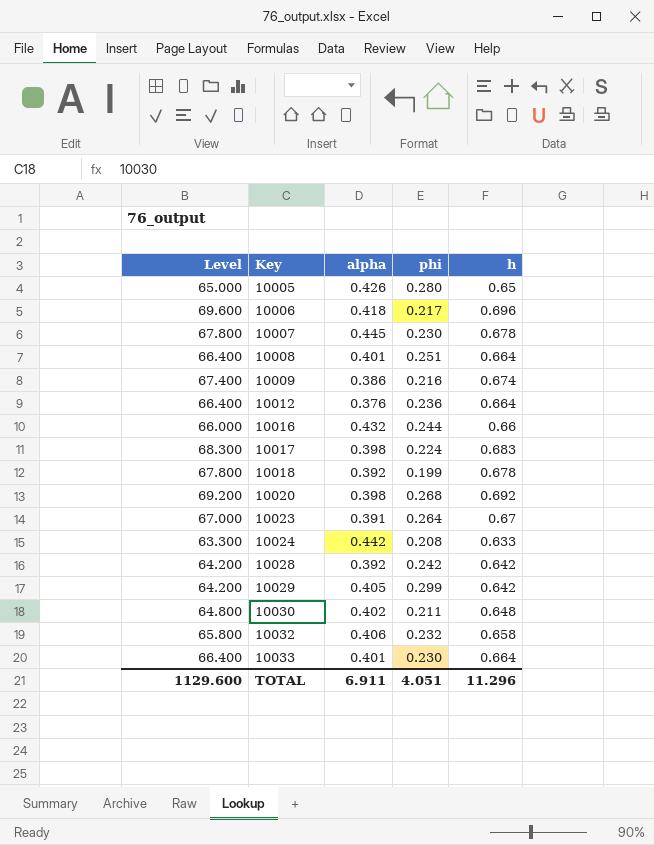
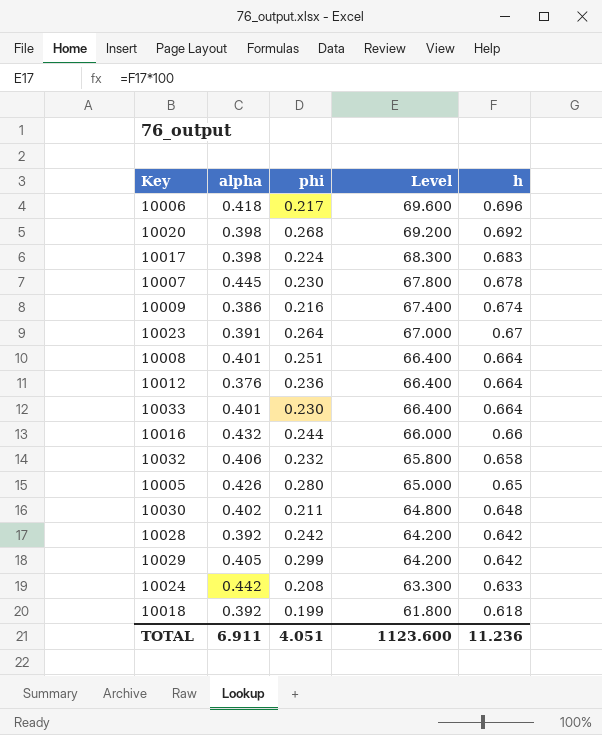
row order: Key ascending -> Level descending
column Level | position: 1 -> 4
10018 | Level: 67.800 -> 61.800
10018 | h: 0.678 -> 0.618
TOTAL | Level: 1129.600 -> 1123.600
TOTAL | h: 11.296 -> 11.236

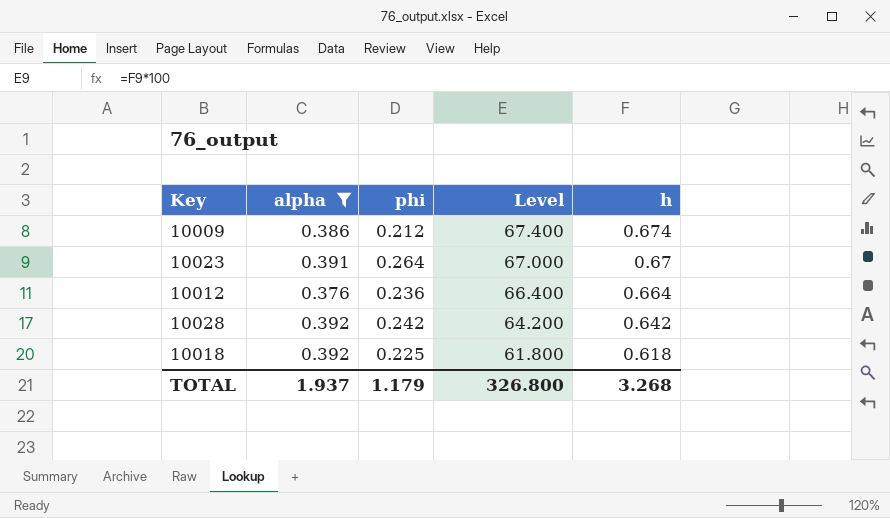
filter: none -> alpha <= 0.392
10009 | phi: 0.216 -> 0.212
10018 | phi: 0.199 -> 0.225
TOTAL | alpha: 6.911 -> 1.937
TOTAL | phi: 4.051 -> 1.179
TOTAL | Level: 1123.600 -> 326.800
TOTAL | h: 11.236 -> 3.268

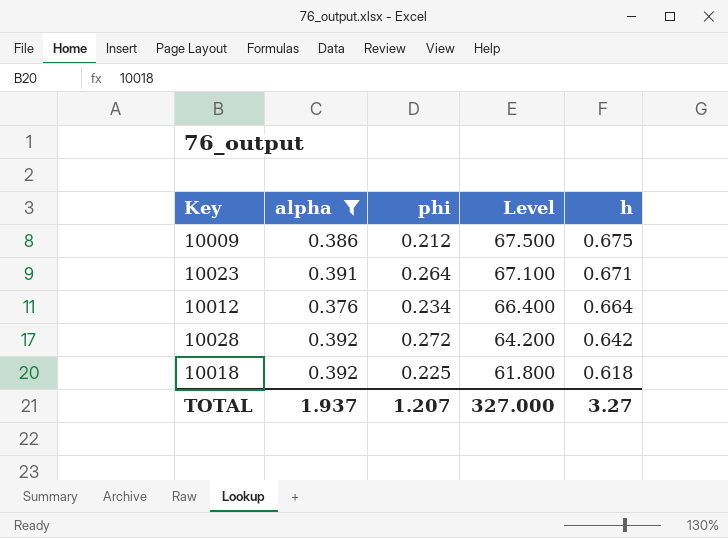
10009 | Level: 67.400 -> 67.500
10009 | h: 0.674 -> 0.675
10023 | Level: 67.000 -> 67.100
10023 | h: 0.67 -> 0.671
10012 | phi: 0.236 -> 0.234
10028 | phi: 0.242 -> 0.272
TOTAL | phi: 1.179 -> 1.207
TOTAL | Level: 326.800 -> 327.000
TOTAL | h: 3.268 -> 3.27

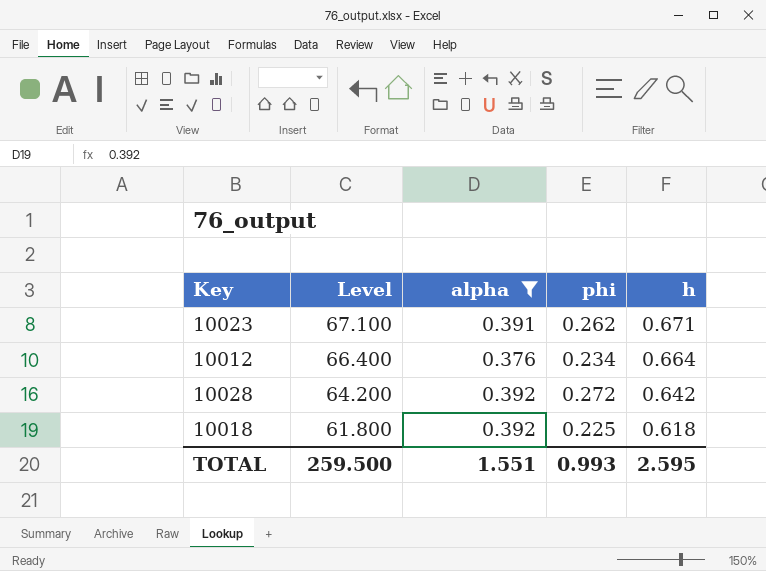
column Level | position: 4 -> 2
row 10009: 0.386 | 0.212 | 67.500 | 0.675 -> none
10023 | phi: 0.264 -> 0.262
TOTAL | Level: 327.000 -> 259.500
TOTAL | alpha: 1.937 -> 1.551
TOTAL | phi: 1.207 -> 0.993
TOTAL | h: 3.27 -> 2.595

